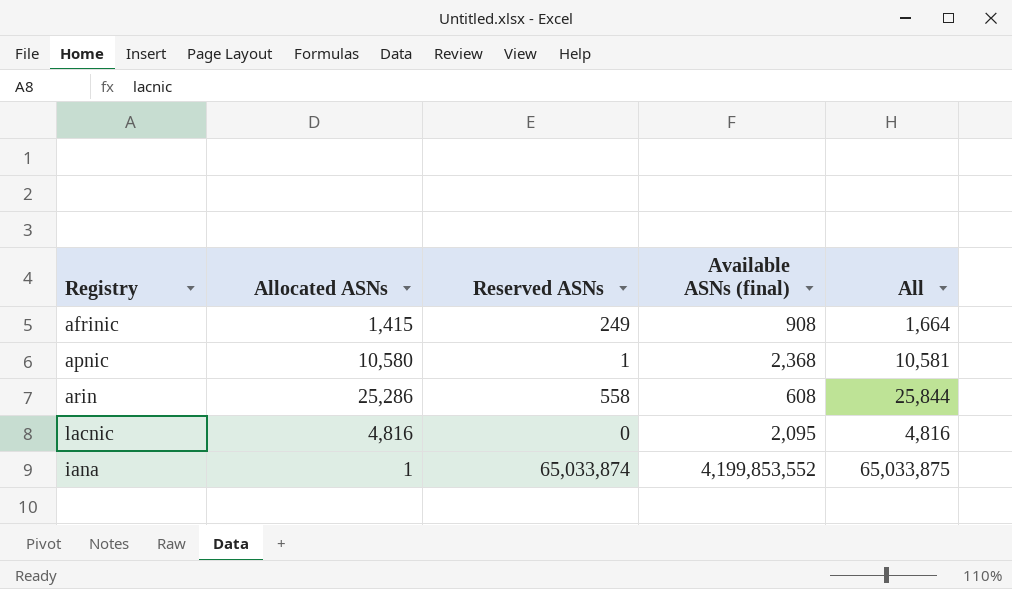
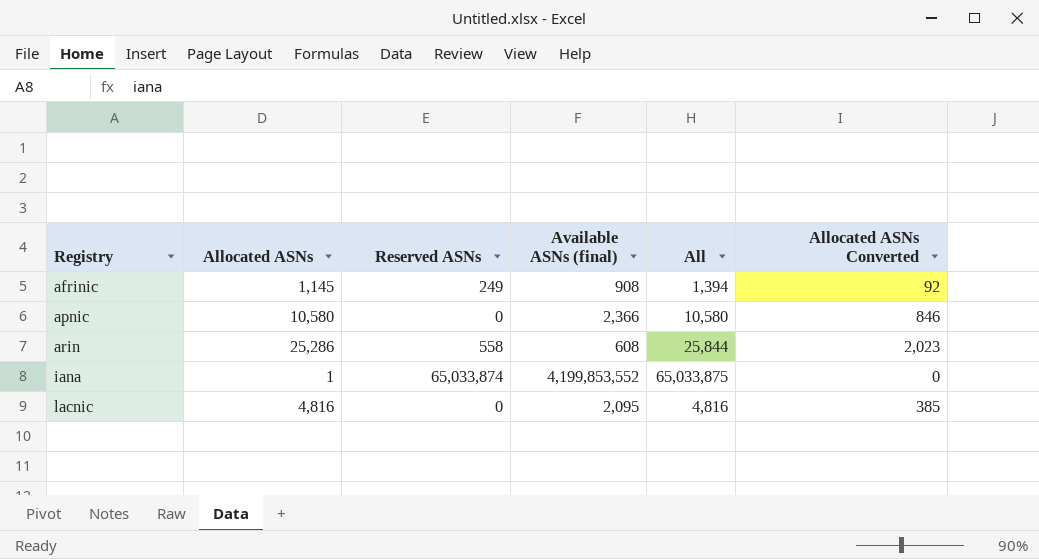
row order: none -> Registry ascending
column Allocated ASNs Converted | formula: none -> [Allocated ASNs] * 0.08
afrinic | Allocated ASNs: 1,415 -> 1,145
afrinic | All: 1,664 -> 1,394
apnic | Reserved ASNs: 1 -> 0
apnic | Available ASNs (final): 2,368 -> 2,366
apnic | All: 10,581 -> 10,580

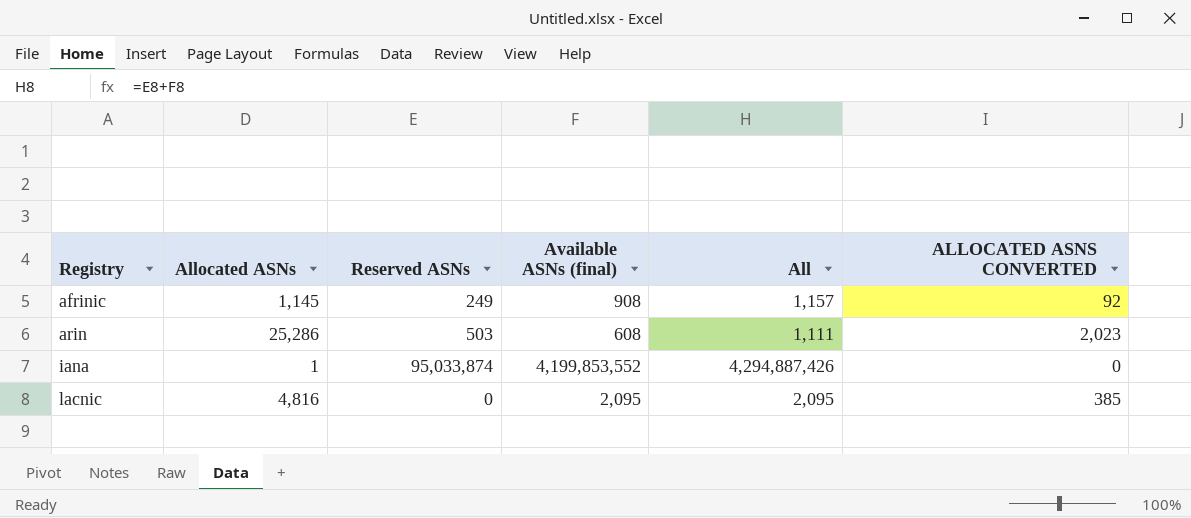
column All | formula: [Allocated ASNs] + [Reserved ASNs] -> [Reserved ASNs] + [Available ASNs (final)]
column name: Allocated ASNs Converted -> ALLOCATED ASNS CONVERTED
row apnic: 10,580 | 0 | 2,366 | 10,580 | 846 -> none
arin | Reserved ASNs: 558 -> 503
iana | Reserved ASNs: 65,033,874 -> 95,033,874

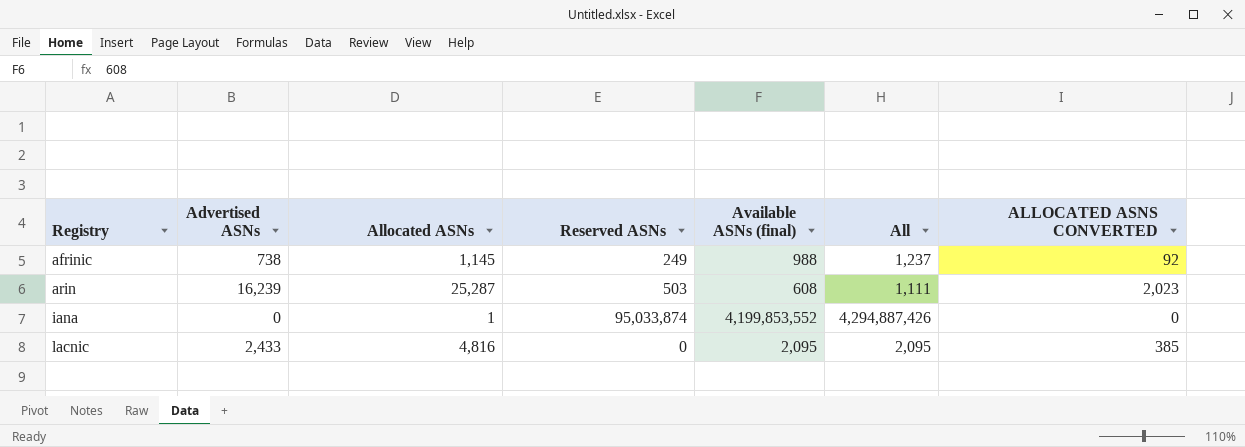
column Advertised ASNs | position: none -> 2
afrinic | Available ASNs (final): 908 -> 988
afrinic | All: 1,157 -> 1,237
arin | Allocated ASNs: 25,286 -> 25,287

